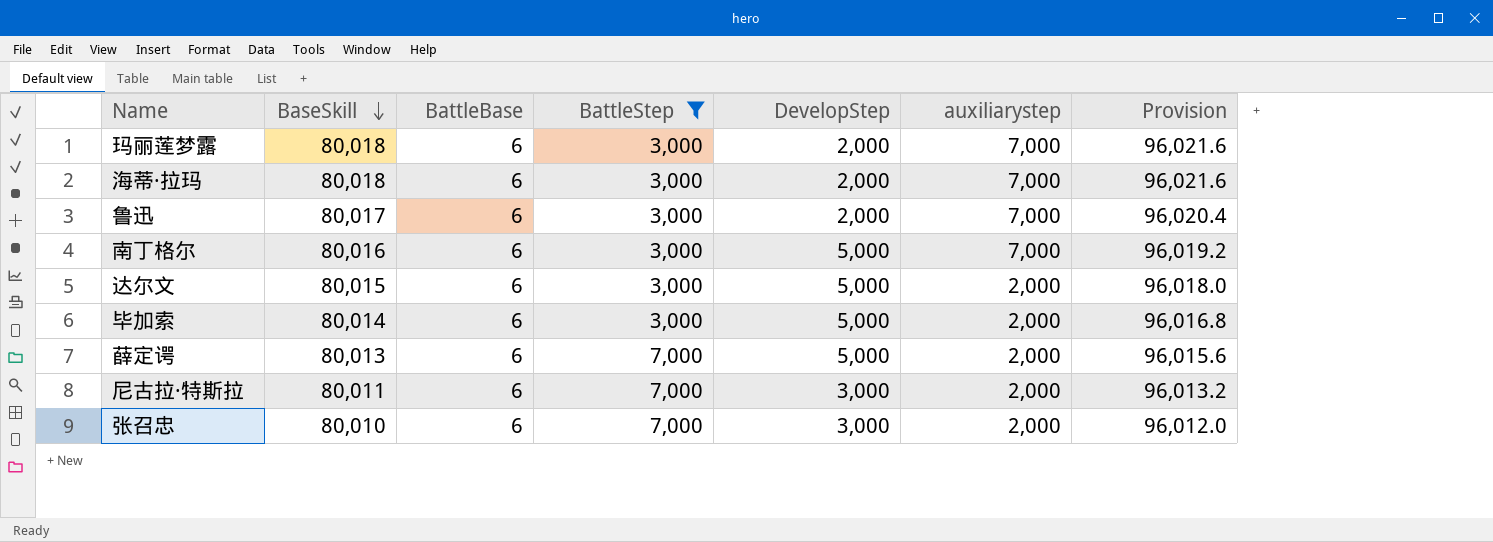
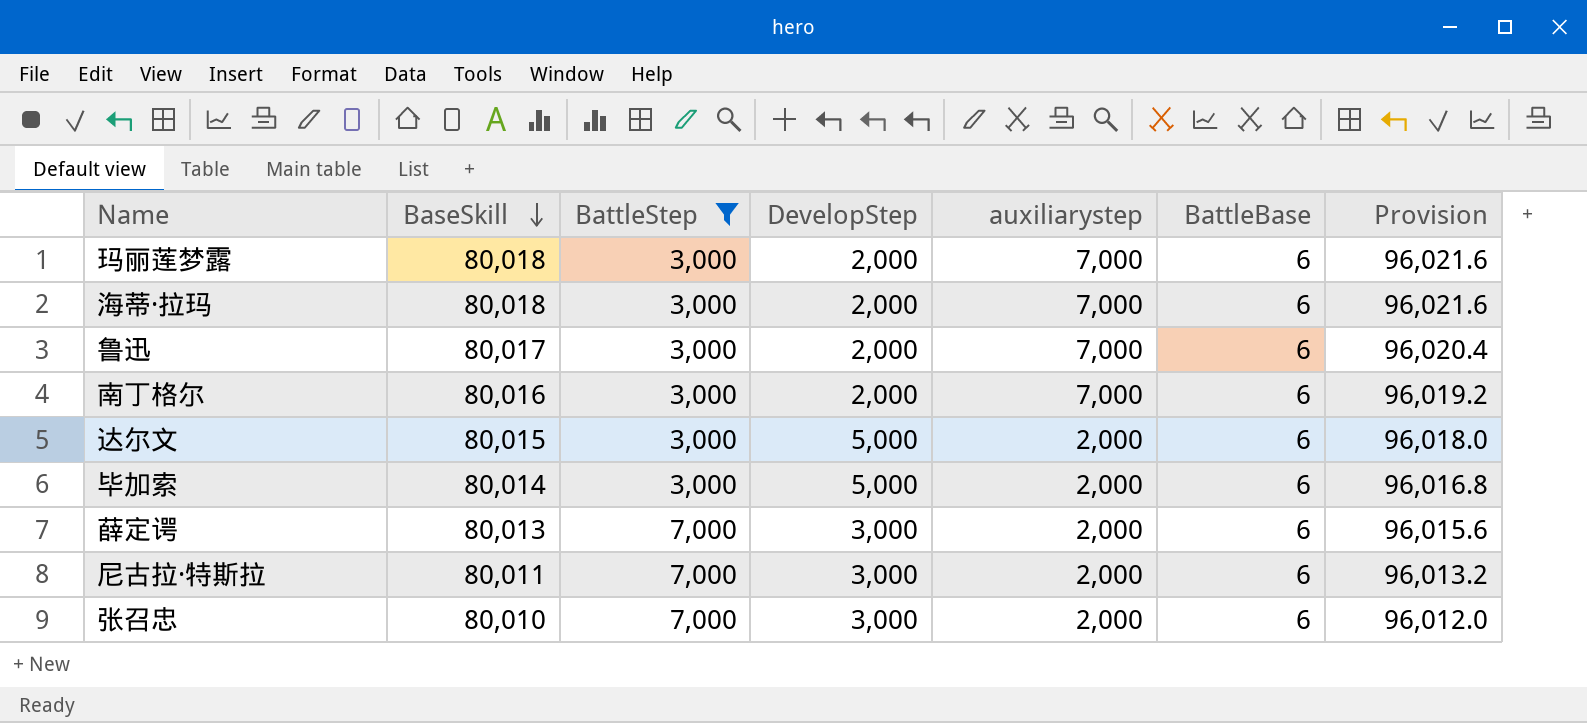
column BattleBase | position: 3 -> 6
南丁格尔 | DevelopStep: 5,000 -> 2,000
薛定谔 | DevelopStep: 5,000 -> 3,000

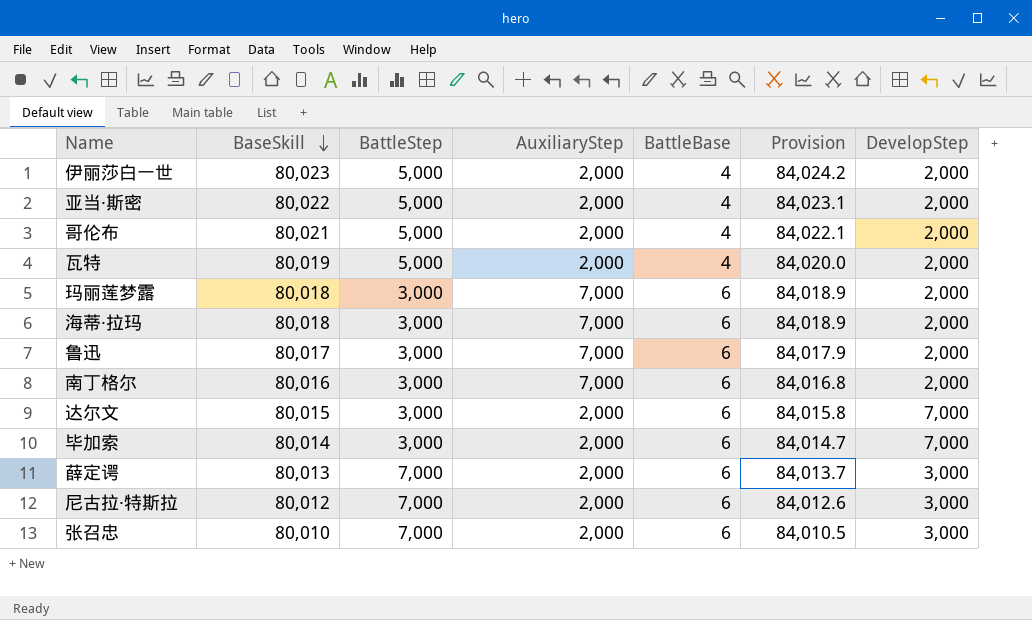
filter: BattleStep != 5,000 -> none
column name: auxiliarystep -> AuxiliaryStep
column Provision | formula: [BaseSkill] * 1.2 -> [BaseSkill] * 1.05
column DevelopStep | position: 4 -> 7
达尔文 | DevelopStep: 5,000 -> 7,000
毕加索 | DevelopStep: 5,000 -> 7,000
尼古拉·特斯拉 | BaseSkill: 80,011 -> 80,012

